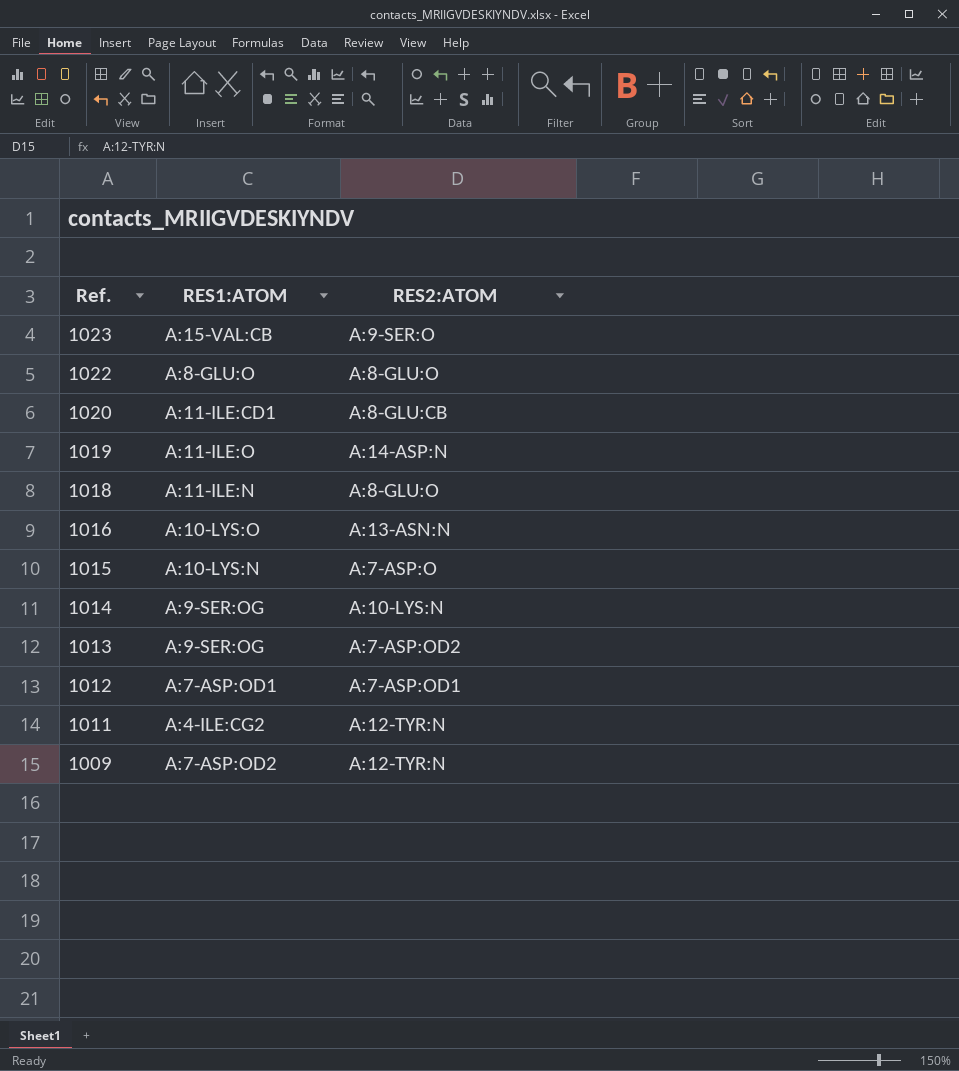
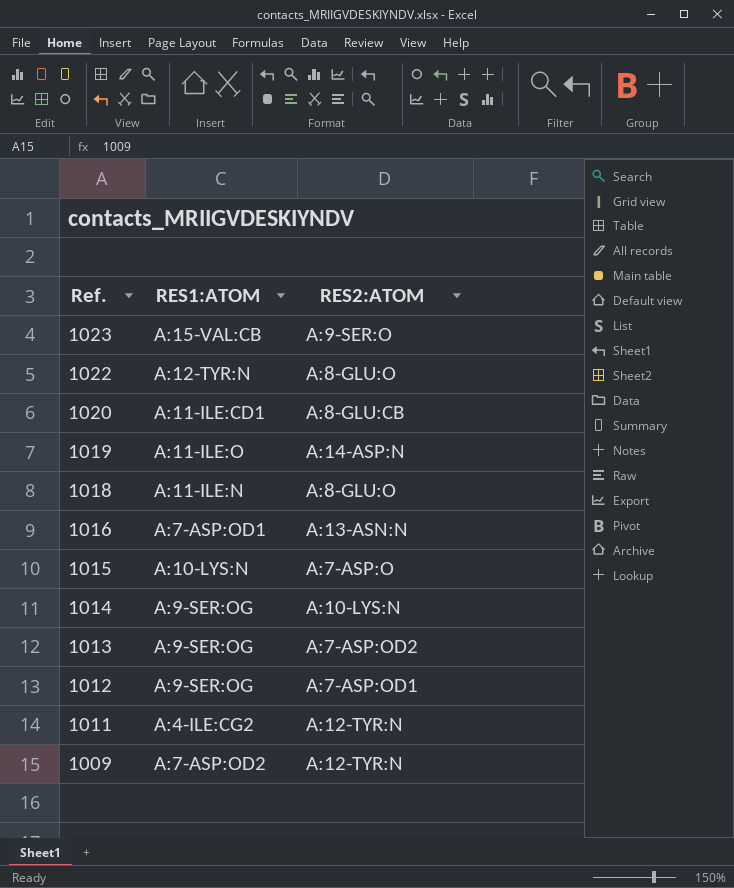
1022 | RES1:ATOM: A:8-GLU:O -> A:12-TYR:N
1016 | RES1:ATOM: A:10-LYS:O -> A:7-ASP:OD1
1012 | RES1:ATOM: A:7-ASP:OD1 -> A:9-SER:OG

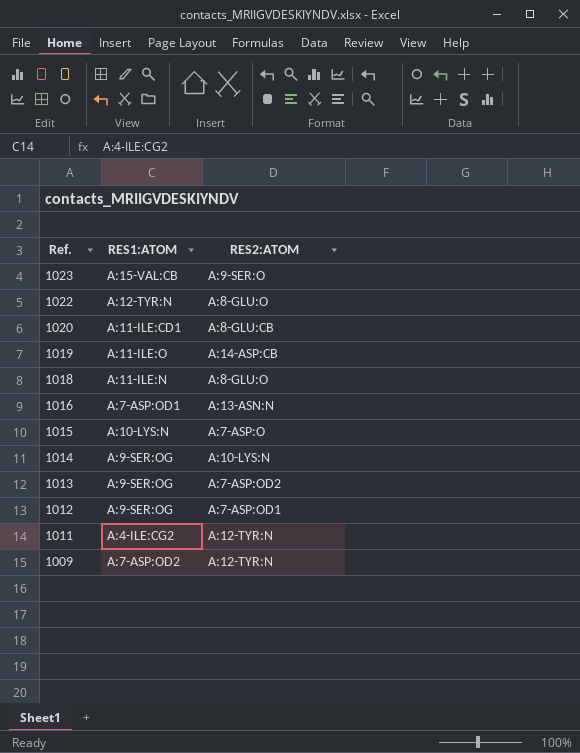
1019 | RES2:ATOM: A:14-ASP:N -> A:14-ASP:CB

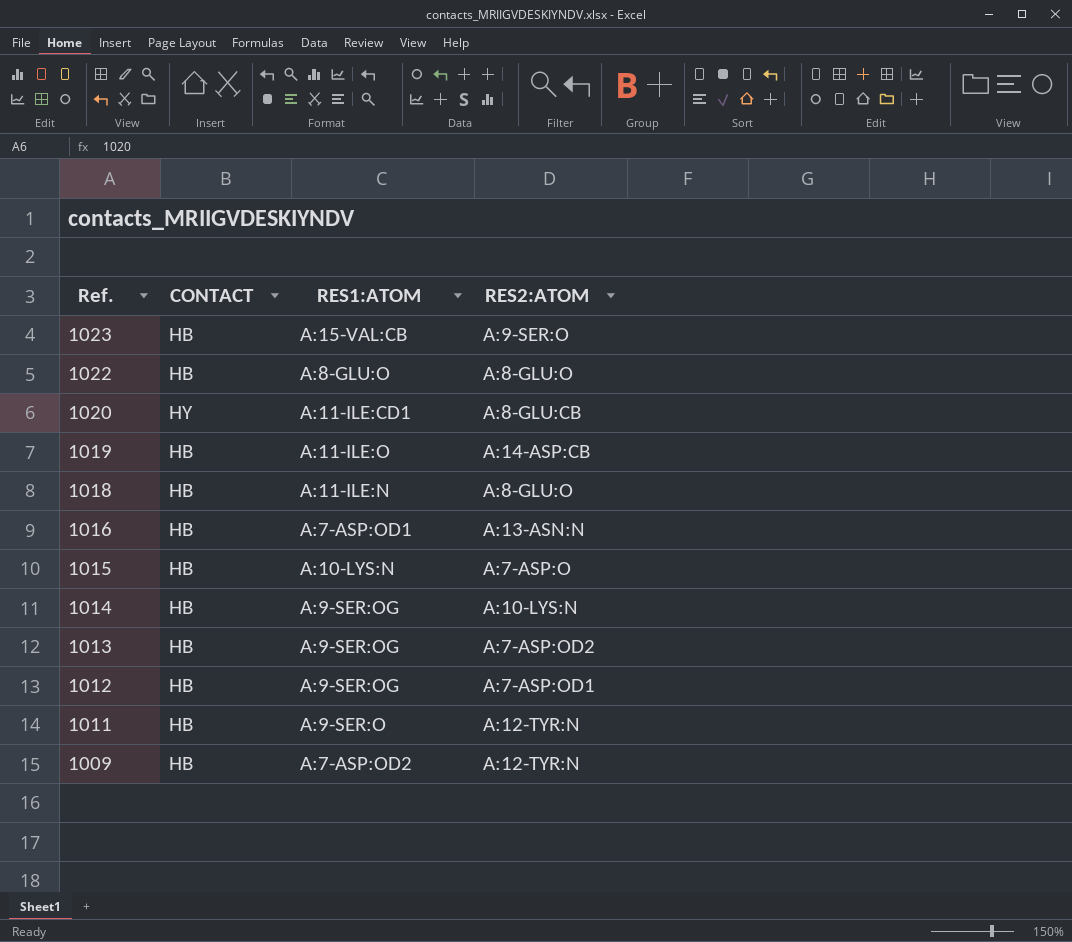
column CONTACT | position: none -> 2
1022 | RES1:ATOM: A:12-TYR:N -> A:8-GLU:O
1011 | RES1:ATOM: A:4-ILE:CG2 -> A:9-SER:O

